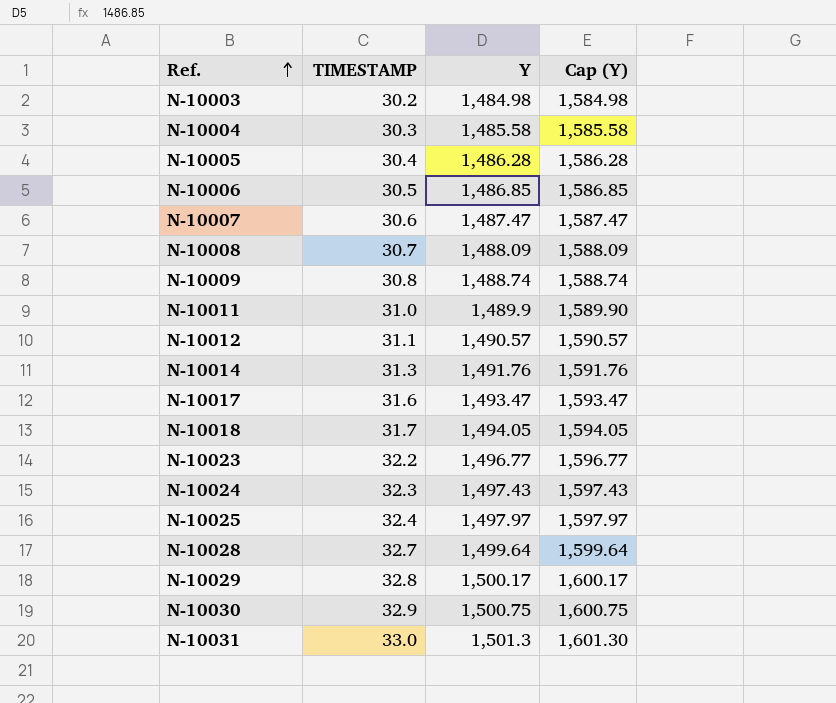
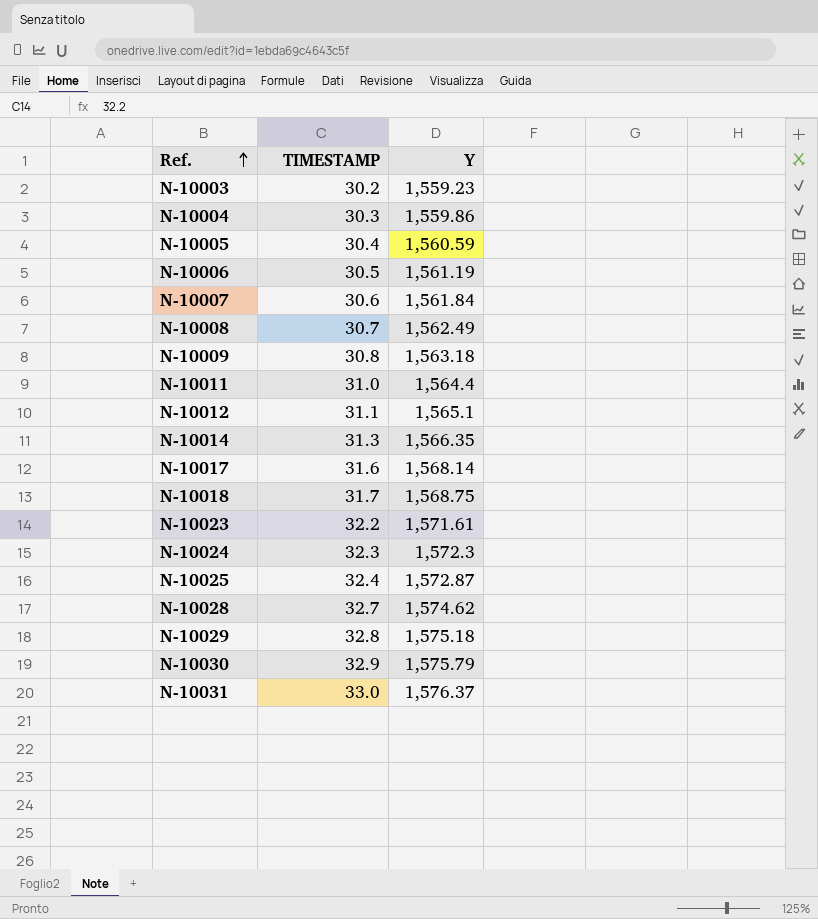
column Cap (Y) | formula: [Y] + 100 -> none
N-10003 | Y: 1,484.98 -> 1,559.23
N-10004 | Y: 1,485.58 -> 1,559.86
N-10005 | Y: 1,486.28 -> 1,560.59
N-10006 | Y: 1,486.85 -> 1,561.19
N-10007 | Y: 1,487.47 -> 1,561.84
N-10008 | Y: 1,488.09 -> 1,562.49
N-10009 | Y: 1,488.74 -> 1,563.18
N-10011 | Y: 1,489.9 -> 1,564.4
N-10012 | Y: 1,490.57 -> 1,565.1
N-10014 | Y: 1,491.76 -> 1,566.35
N-10017 | Y: 1,493.47 -> 1,568.14
N-10018 | Y: 1,494.05 -> 1,568.75
N-10023 | Y: 1,496.77 -> 1,571.61
N-10024 | Y: 1,497.43 -> 1,572.3
N-10025 | Y: 1,497.97 -> 1,572.87
N-10028 | Y: 1,499.64 -> 1,574.62
N-10029 | Y: 1,500.17 -> 1,575.18
N-10030 | Y: 1,500.75 -> 1,575.79
N-10031 | Y: 1,501.3 -> 1,576.37

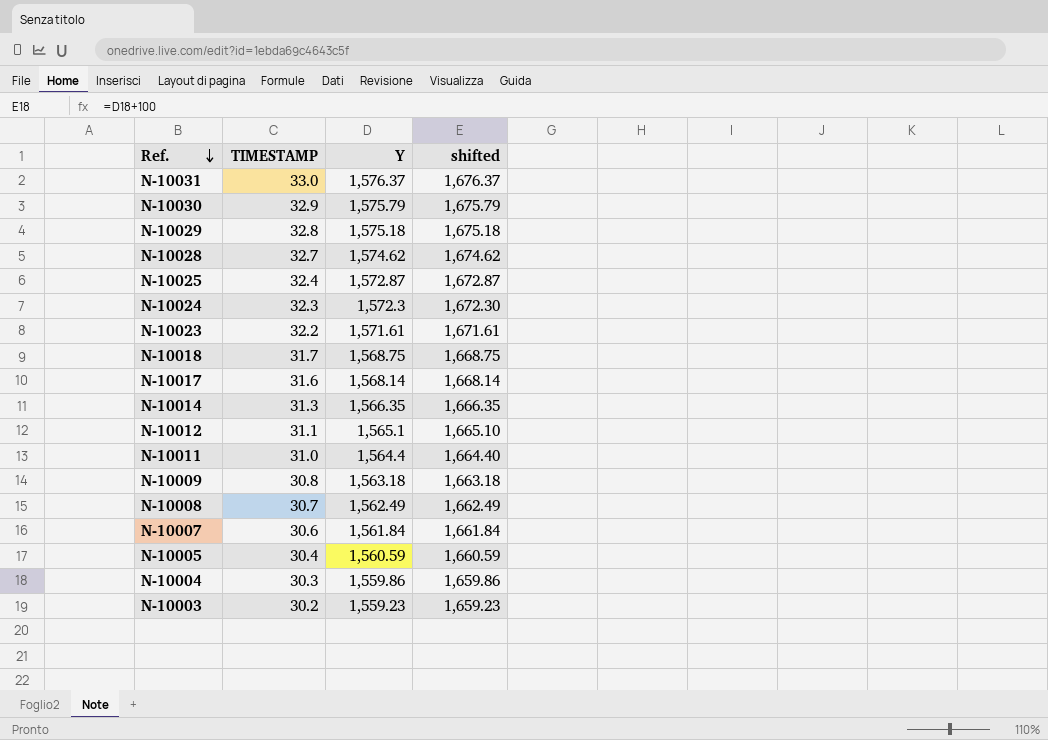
row order: Ref. ascending -> Ref. descending
column shifted | formula: none -> [Y] + 100
row N-10006: 30.5 | 1,561.19 -> none

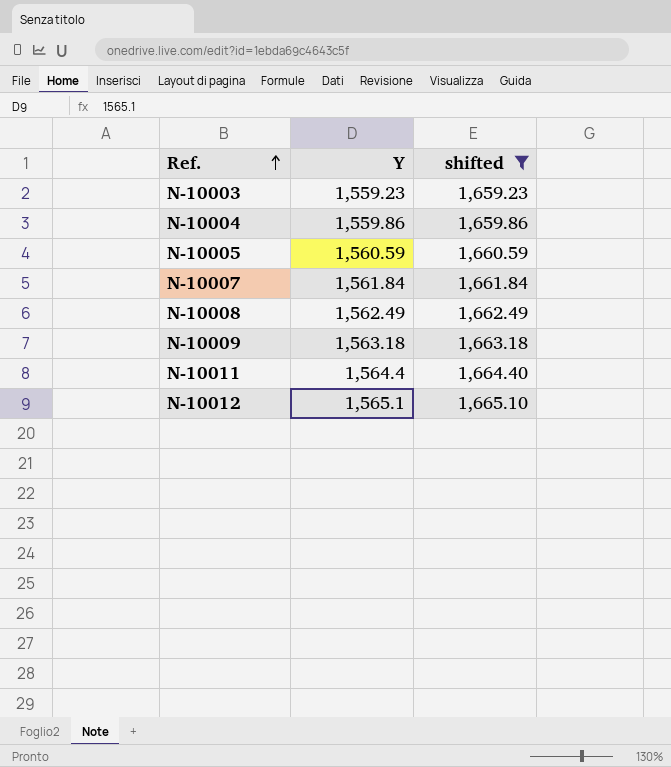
filter: none -> shifted <= 1,665.10
row order: Ref. descending -> Ref. ascending
column TIMESTAMP | position: 2 -> none

